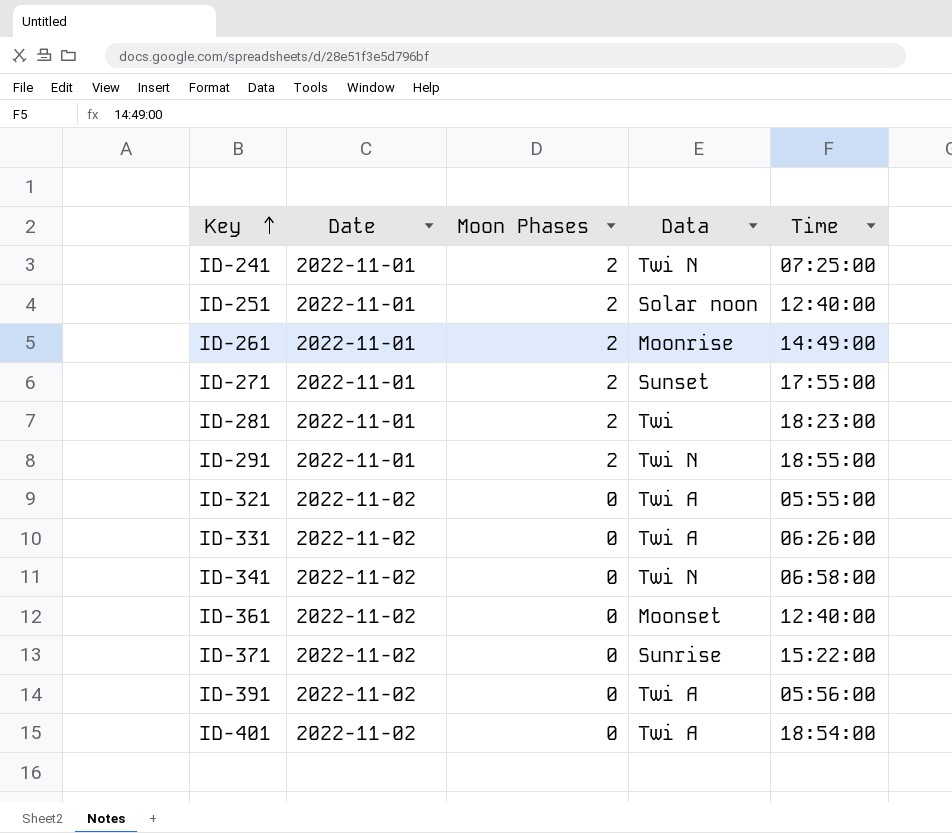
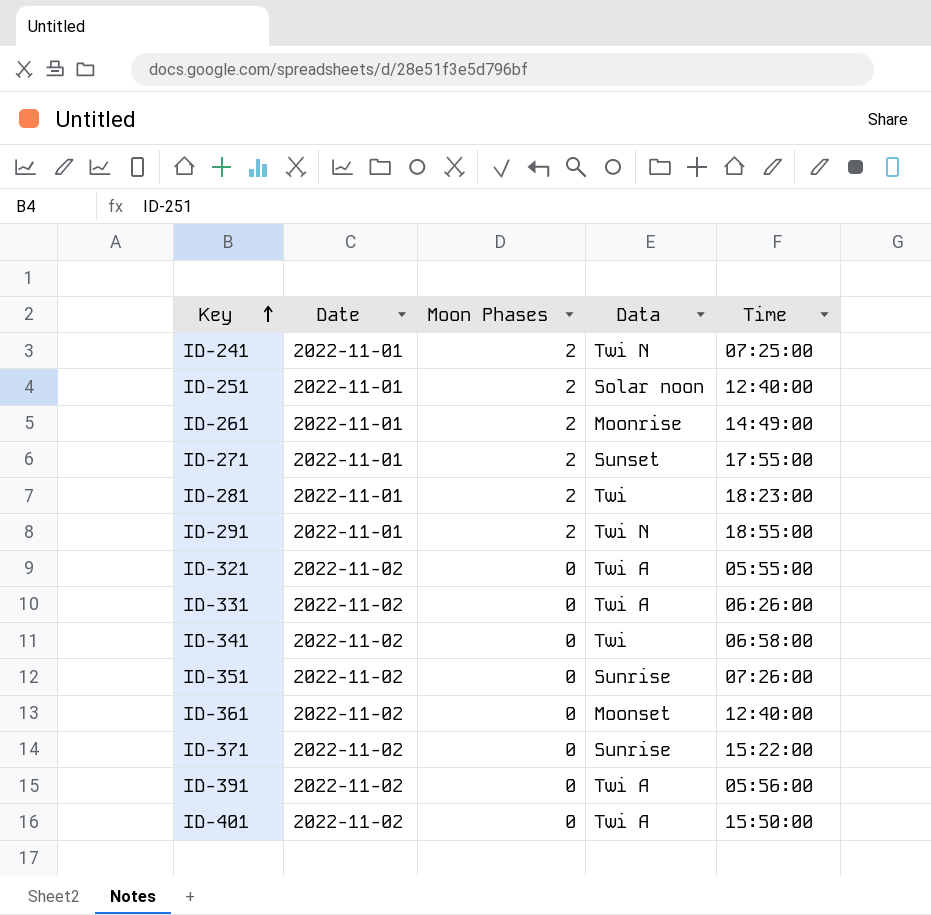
ID-341 | Data: Twi N -> Twi
row ID-351: none -> 2022-11-02 | 0 | Sunrise | 07:26:00
ID-401 | Time: 18:54:00 -> 15:50:00

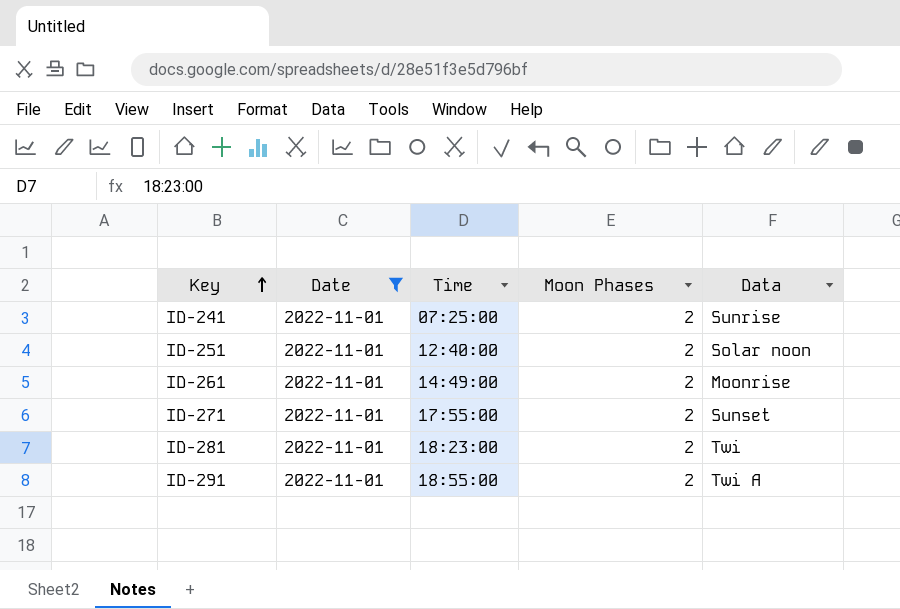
filter: none -> Date = 2022-11-01
column Time | position: 5 -> 3
ID-241 | Data: Twi N -> Sunrise
ID-291 | Data: Twi N -> Twi A

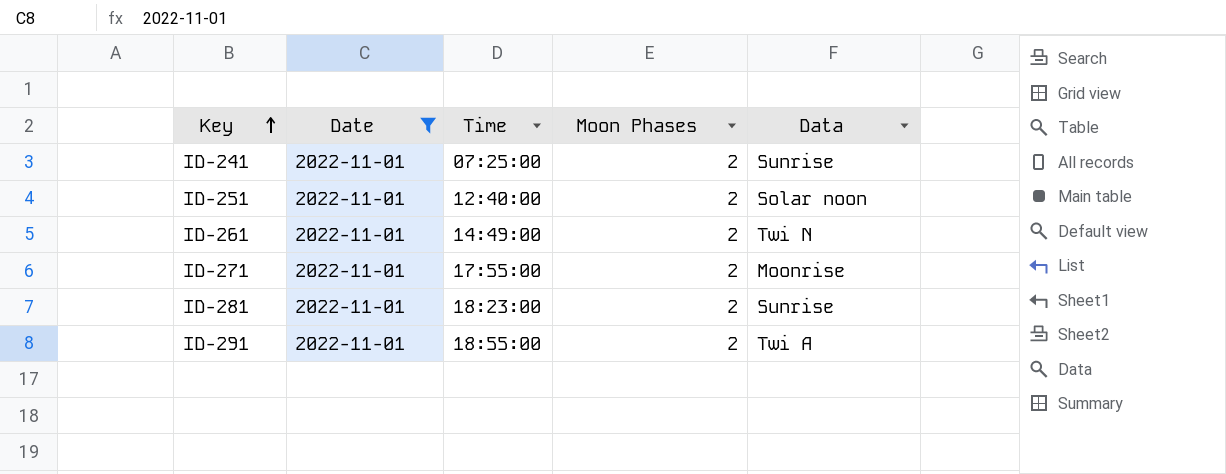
ID-261 | Data: Moonrise -> Twi N
ID-271 | Data: Sunset -> Moonrise
ID-281 | Data: Twi -> Sunrise

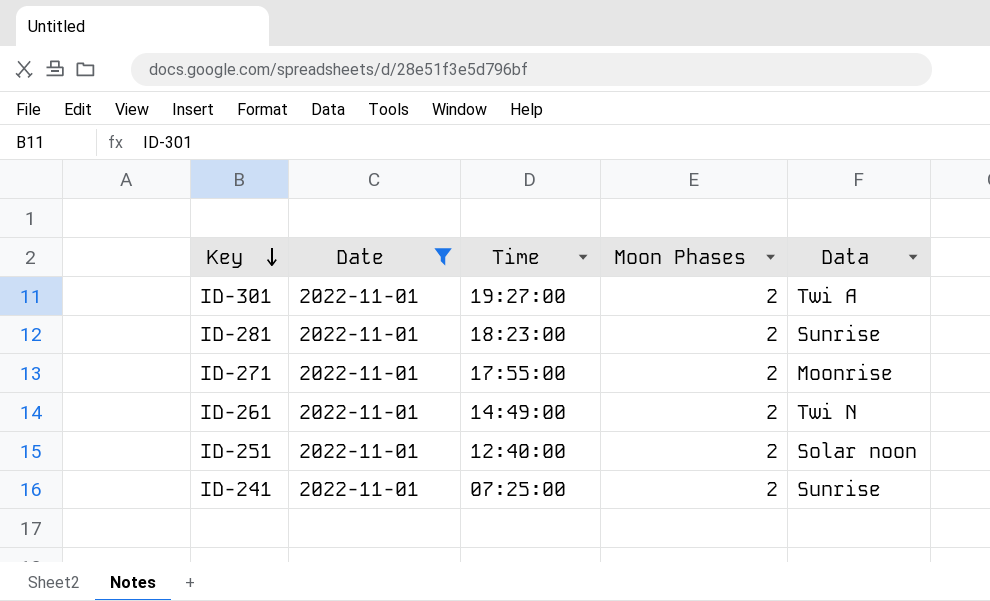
row order: Key ascending -> Key descending
row ID-291: 2022-11-01 | 18:55:00 | 2 | Twi A -> none
row ID-301: none -> 2022-11-01 | 19:27:00 | 2 | Twi A

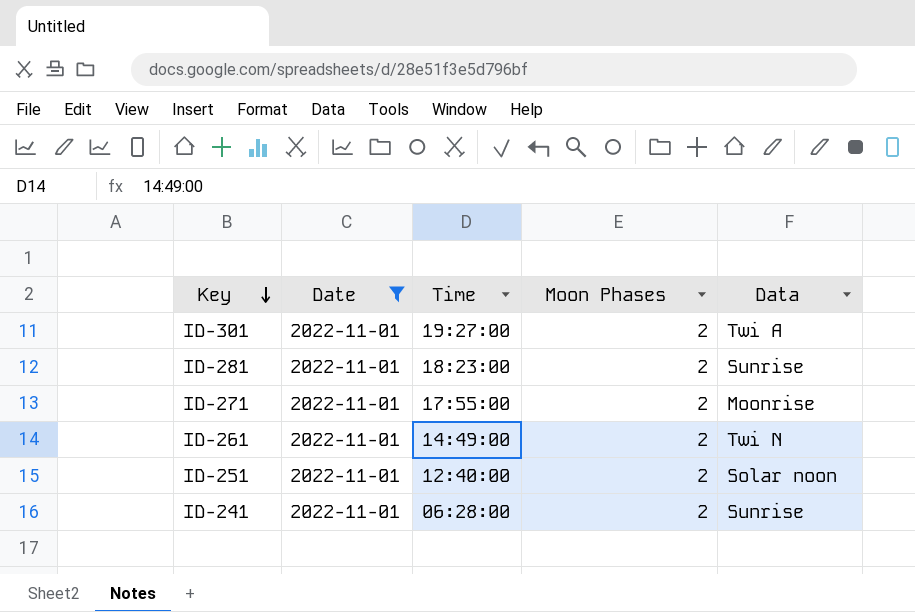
ID-241 | Time: 07:25:00 -> 06:28:00

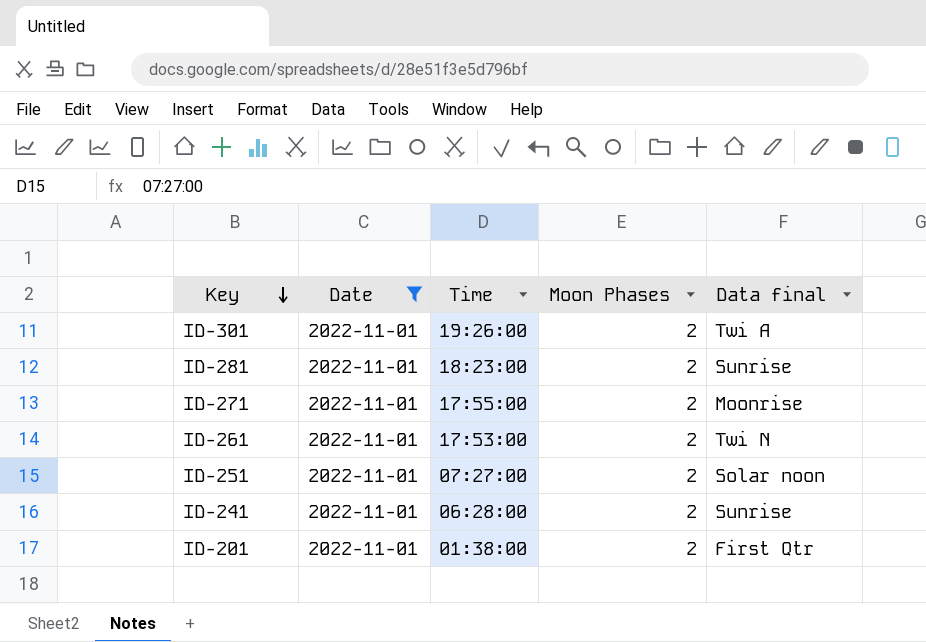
column name: Data -> Data final
ID-301 | Time: 19:27:00 -> 19:26:00
ID-261 | Time: 14:49:00 -> 17:53:00
ID-251 | Time: 12:40:00 -> 07:27:00
row ID-201: none -> 2022-11-01 | 01:38:00 | 2 | First Qtr

